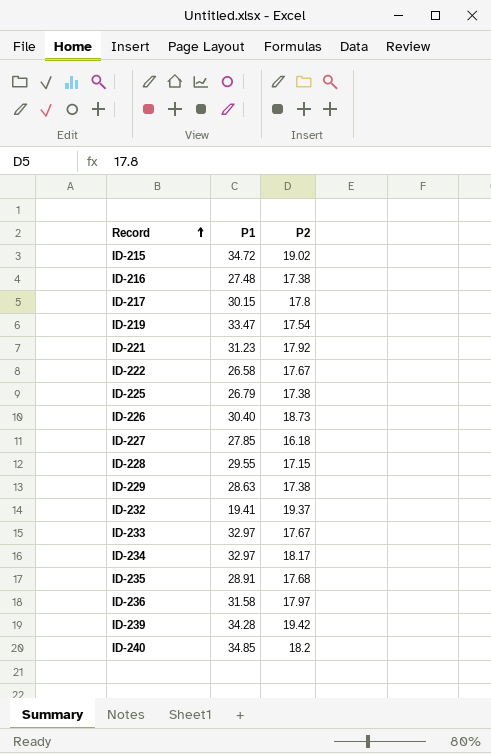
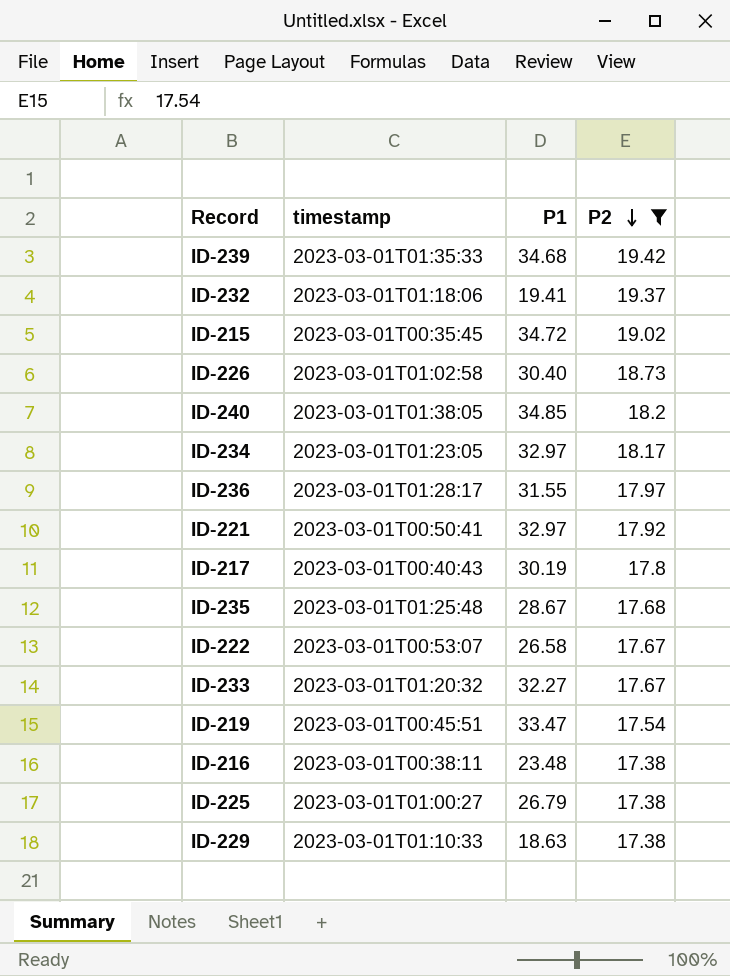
filter: none -> P2 >= 17.38
row order: Record ascending -> P2 descending
column timestamp | position: none -> 2
ID-239 | P1: 34.28 -> 34.68
ID-236 | P1: 31.58 -> 31.55
ID-221 | P1: 31.23 -> 32.97
ID-217 | P1: 30.15 -> 30.19
ID-235 | P1: 28.91 -> 28.67
ID-233 | P1: 32.97 -> 32.27
ID-216 | P1: 27.48 -> 23.48
ID-229 | P1: 28.63 -> 18.63

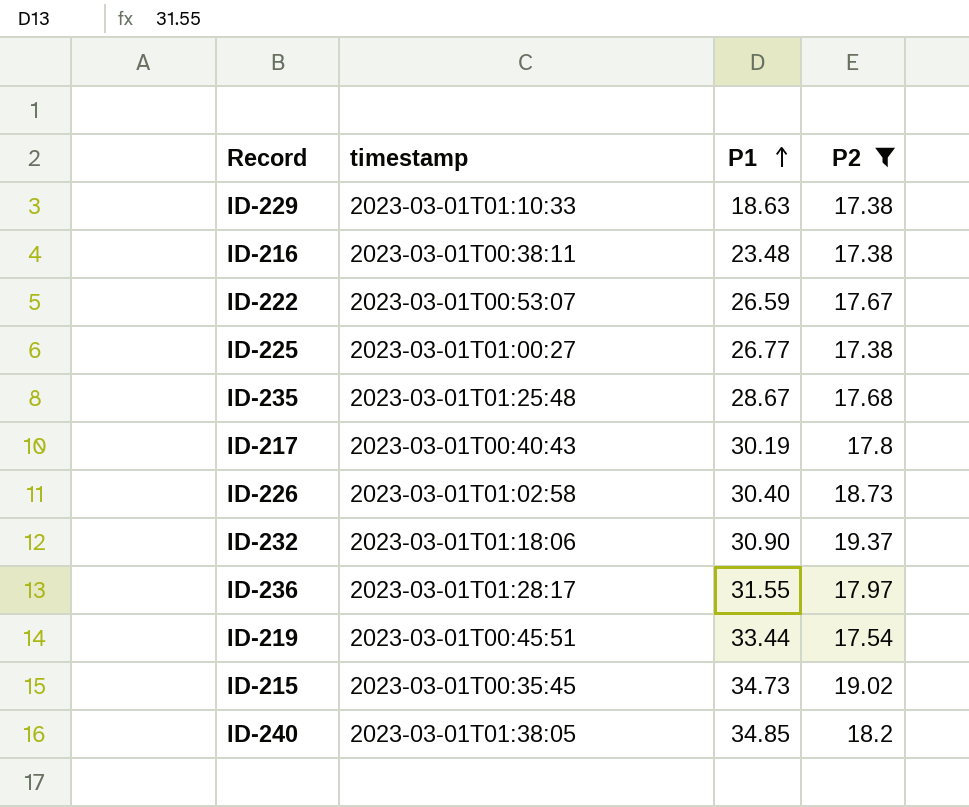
row order: P2 descending -> P1 ascending
row ID-239: 2023-03-01T01:35:33 | 34.68 | 19.42 -> none
row ID-234: 2023-03-01T01:23:05 | 32.97 | 18.17 -> none
row ID-221: 2023-03-01T00:50:41 | 32.97 | 17.92 -> none
row ID-233: 2023-03-01T01:20:32 | 32.27 | 17.67 -> none
ID-222 | P1: 26.58 -> 26.59
ID-225 | P1: 26.79 -> 26.77
ID-232 | P1: 19.41 -> 30.90
ID-219 | P1: 33.47 -> 33.44
ID-215 | P1: 34.72 -> 34.73

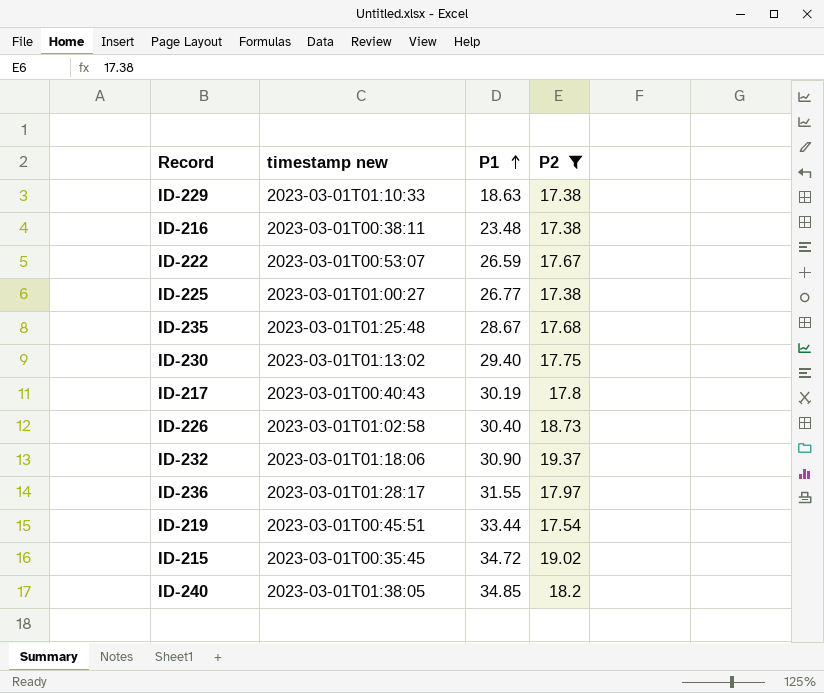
column name: timestamp -> timestamp new
row ID-230: none -> 2023-03-01T01:13:02 | 29.40 | 17.75
ID-215 | P1: 34.73 -> 34.72

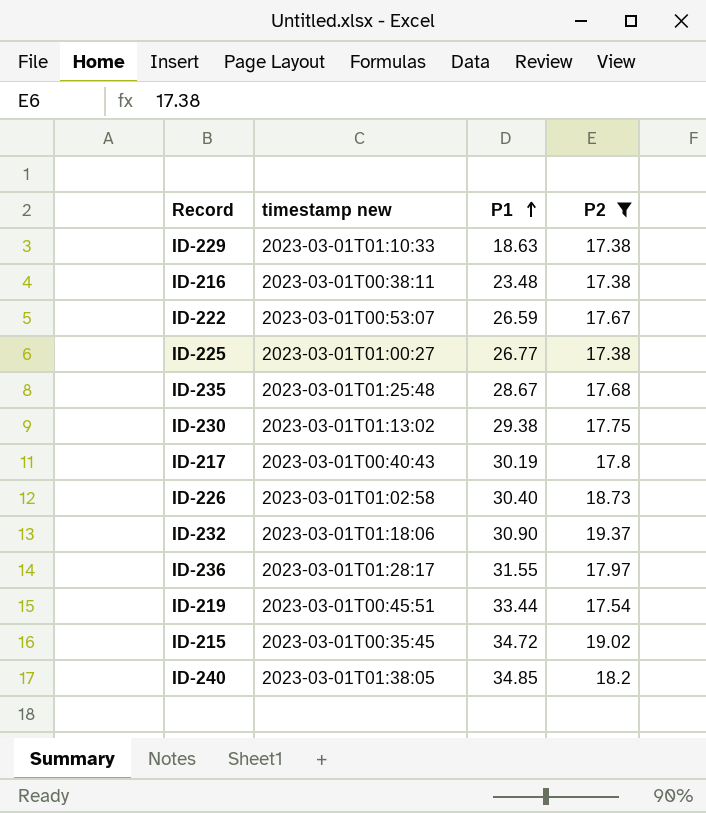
ID-230 | P1: 29.40 -> 29.38

